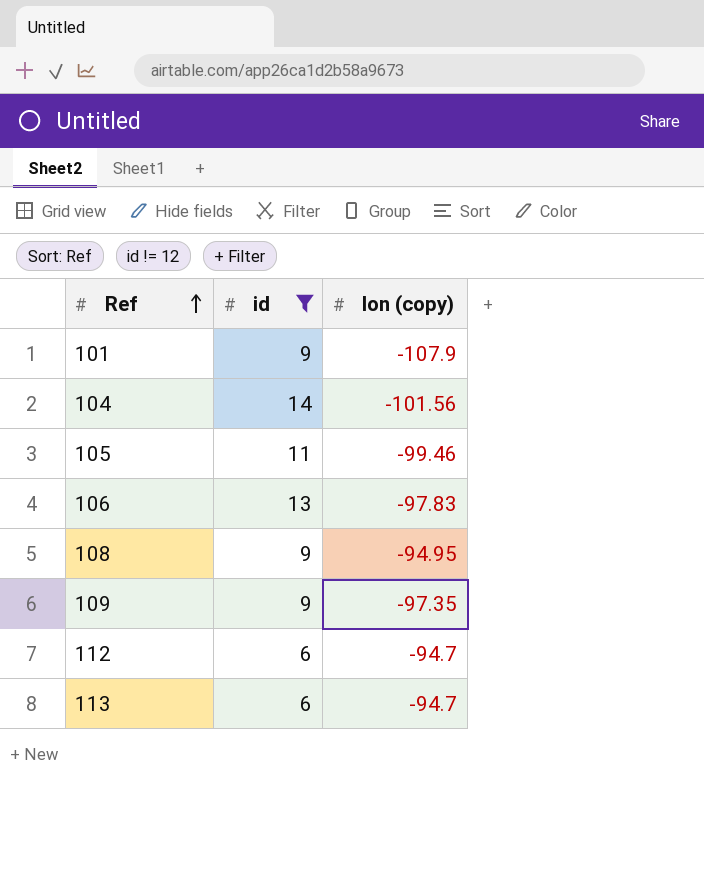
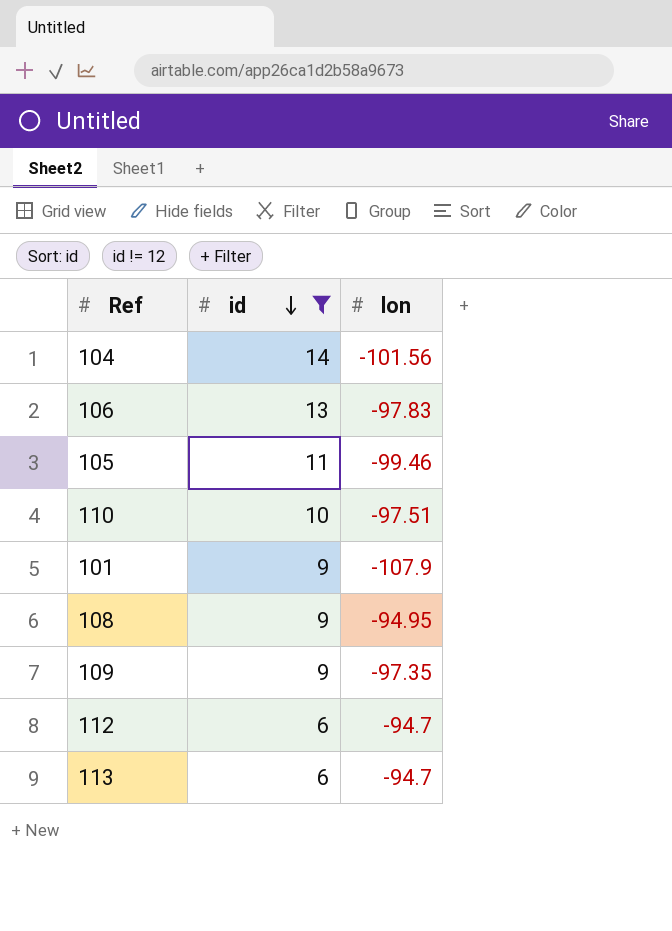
row order: Ref ascending -> id descending
column name: lon (copy) -> lon
row 110: none -> 10 | -97.51

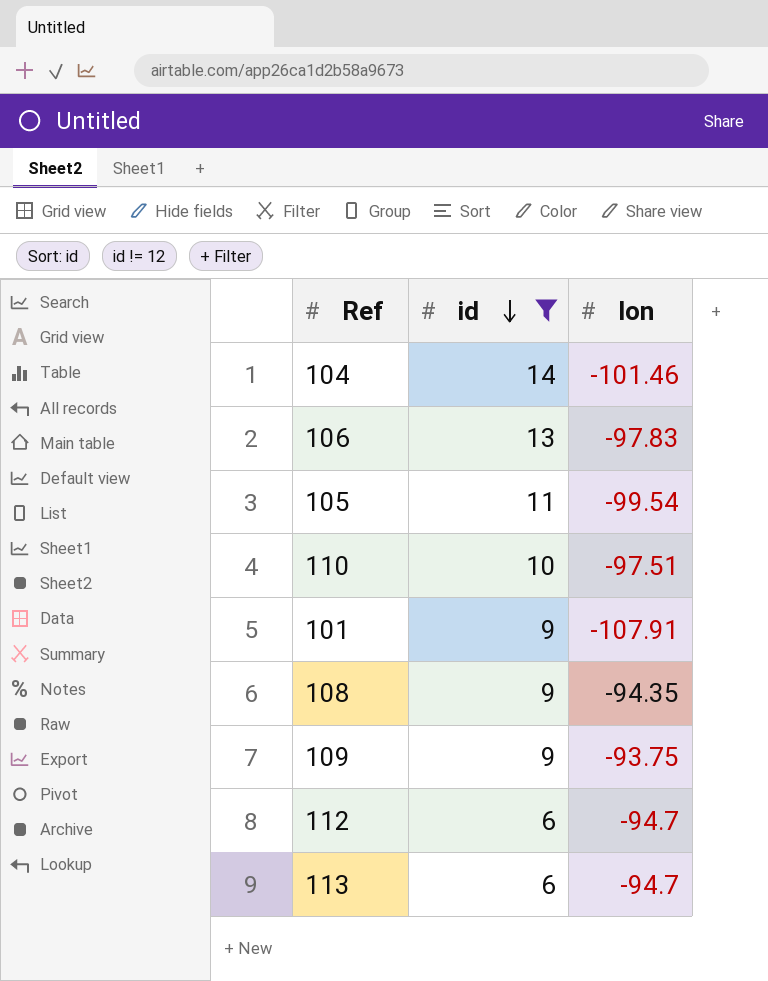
104 | lon: -101.56 -> -101.46
105 | lon: -99.46 -> -99.54
101 | lon: -107.9 -> -107.91
108 | lon: -94.95 -> -94.35
109 | lon: -97.35 -> -93.75

